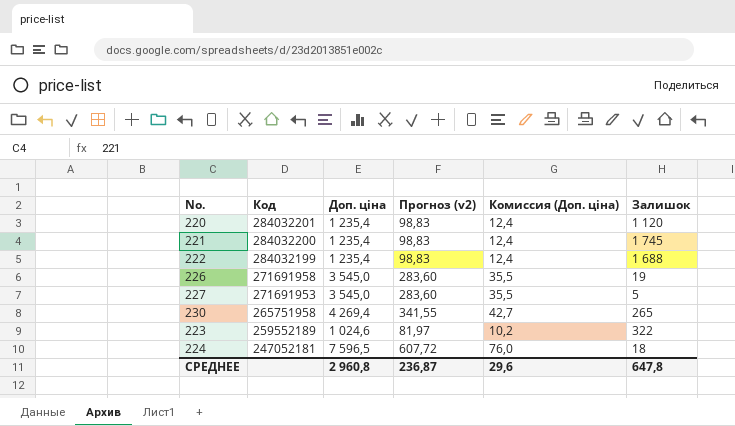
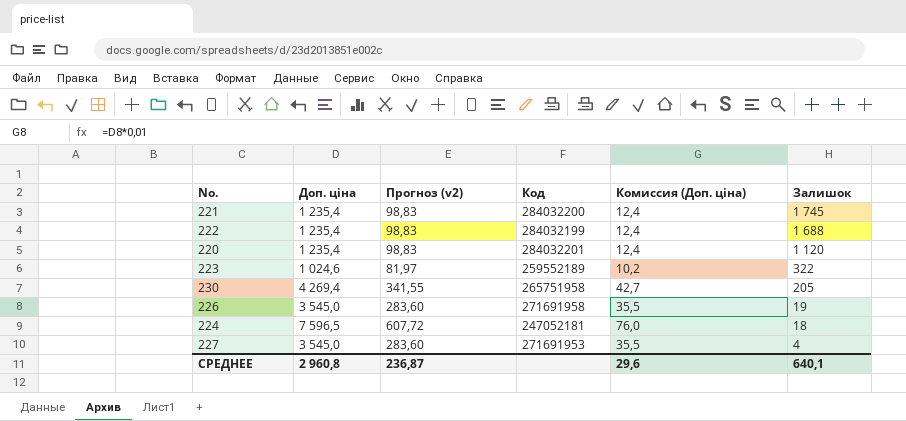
row order: Код descending -> Залишок descending
column Код | position: 2 -> 4
230 | Залишок: 265 -> 205
227 | Залишок: 5 -> 4
СРЕДНЕЕ | Залишок: 647,8 -> 640,1

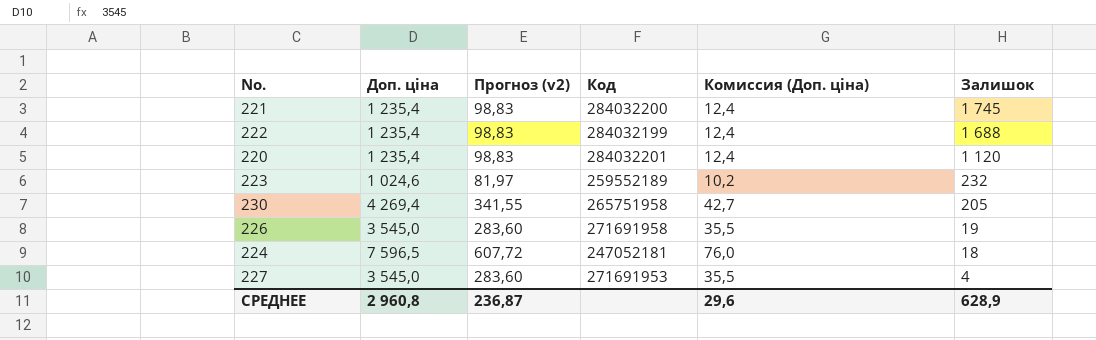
223 | Залишок: 322 -> 232
СРЕДНЕЕ | Залишок: 640,1 -> 628,9

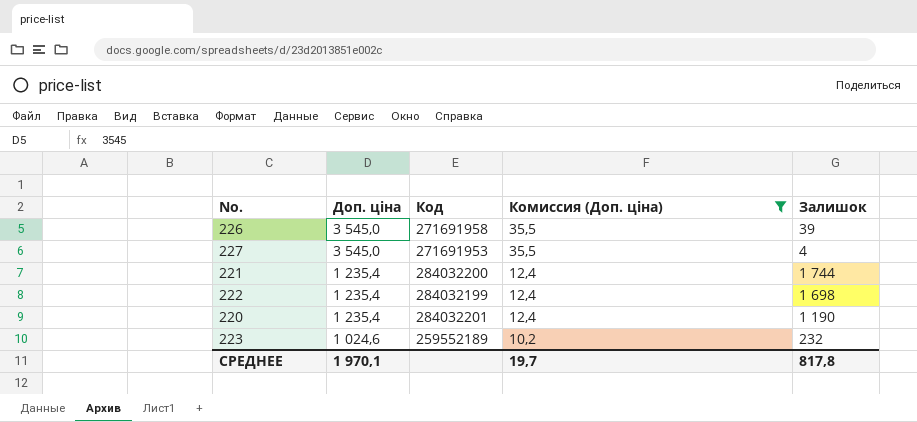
filter: none -> Комиссия (Доп. ціна) <= 35,5
row order: Залишок descending -> Доп. ціна descending
column Прогноз (v2) | formula: [Доп. ціна] * 0,08 -> none
226 | Залишок: 19 -> 39
221 | Залишок: 1 745 -> 1 744
222 | Залишок: 1 688 -> 1 698
220 | Залишок: 1 120 -> 1 190
СРЕДНЕЕ | Доп. ціна: 2 960,8 -> 1 970,1
СРЕДНЕЕ | Комиссия (Доп. ціна): 29,6 -> 19,7
СРЕДНЕЕ | Залишок: 628,9 -> 817,8

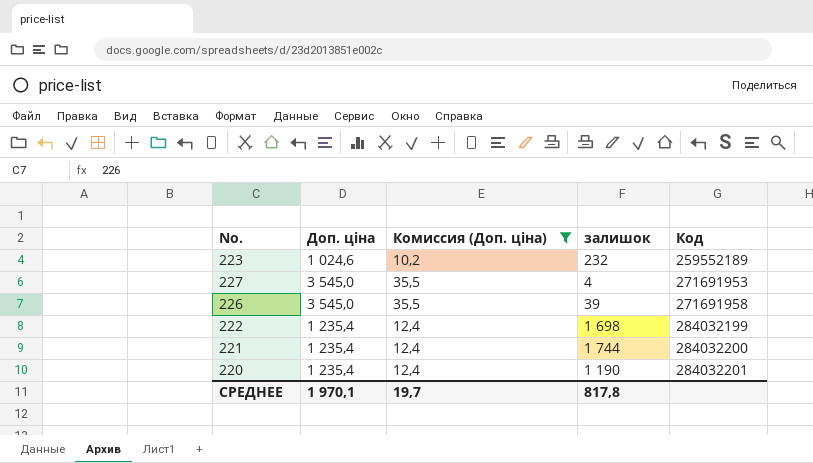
row order: Доп. ціна descending -> Код ascending
column name: Залишок -> залишок
column Код | position: 3 -> 5

